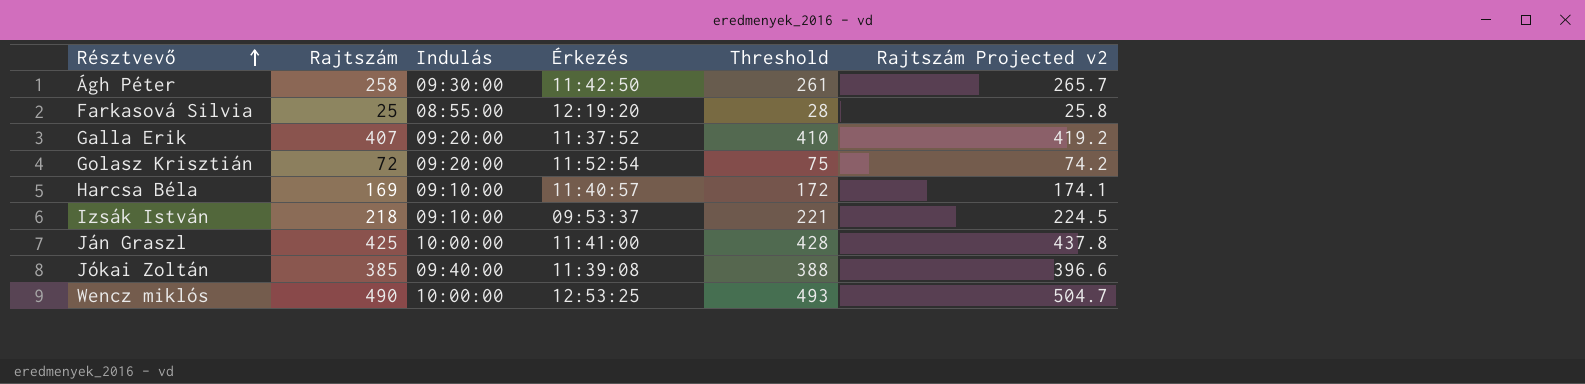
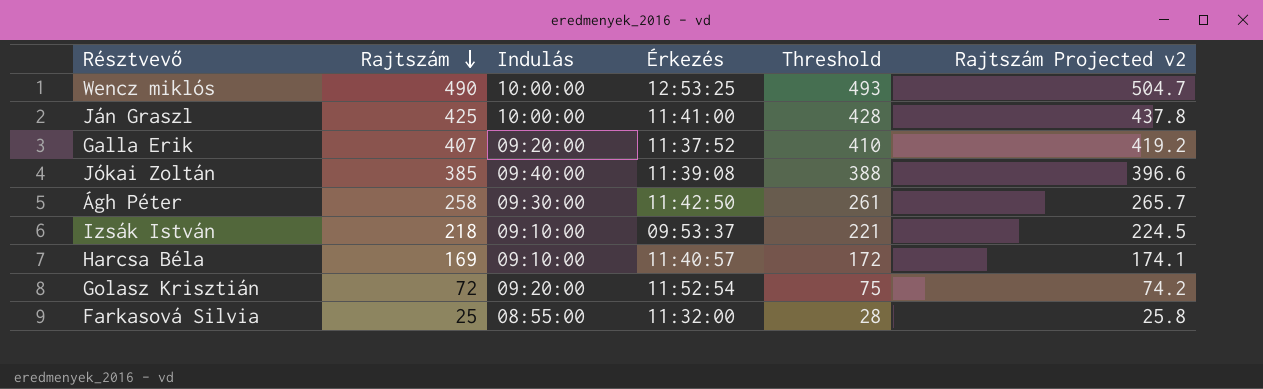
row order: Résztvevő ascending -> Rajtszám descending
Farkasová Silvia | Érkezés: 12:19:20 -> 11:32:00

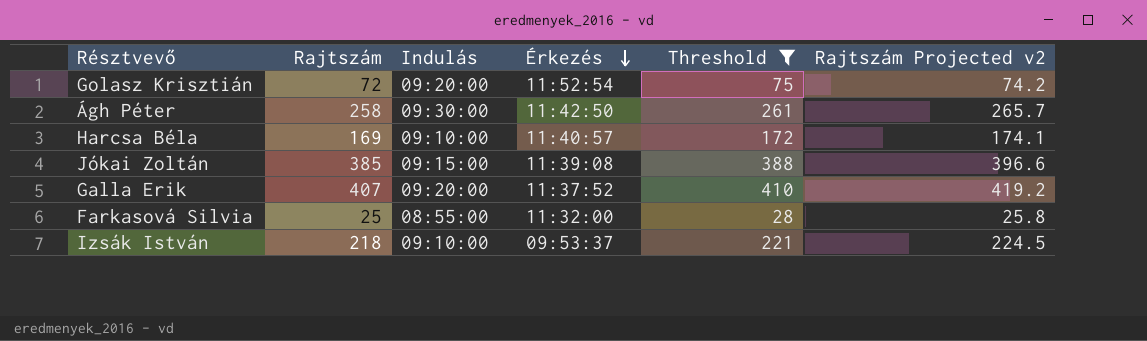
filter: none -> Threshold <= 410
row order: Rajtszám descending -> Érkezés descending
Jókai Zoltán | Indulás: 09:40:00 -> 09:15:00

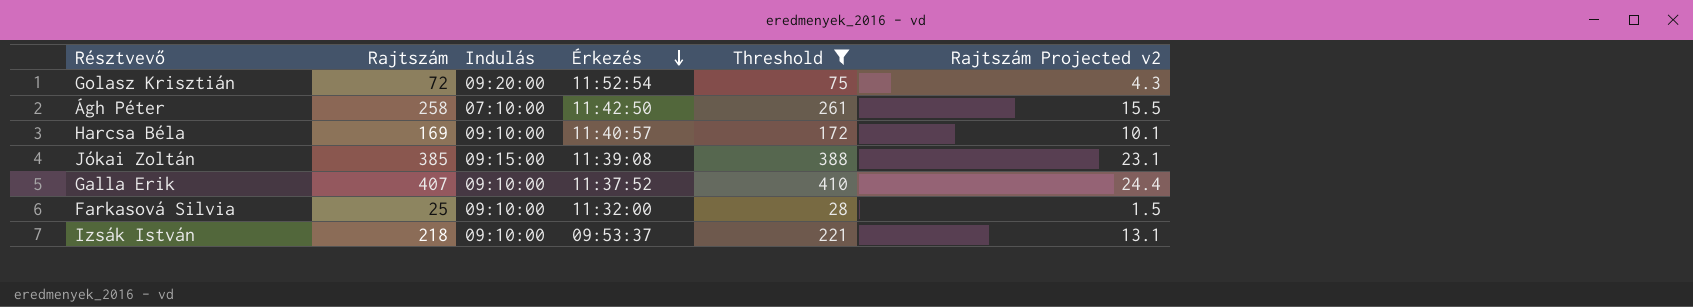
column Rajtszám Projected v2 | formula: [Rajtszám] * 1.03 -> [Rajtszám] * 0.06
Ágh Péter | Indulás: 09:30:00 -> 07:10:00
Galla Erik | Indulás: 09:20:00 -> 09:10:00
Farkasová Silvia | Indulás: 08:55:00 -> 09:10:00

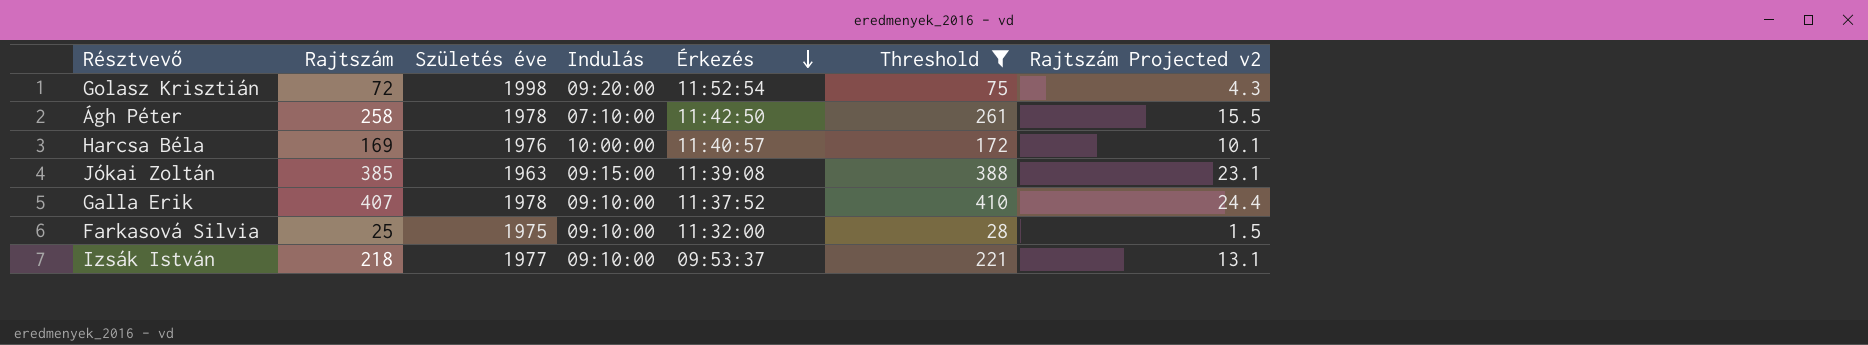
column Születés éve | position: none -> 3
Harcsa Béla | Indulás: 09:10:00 -> 10:00:00

